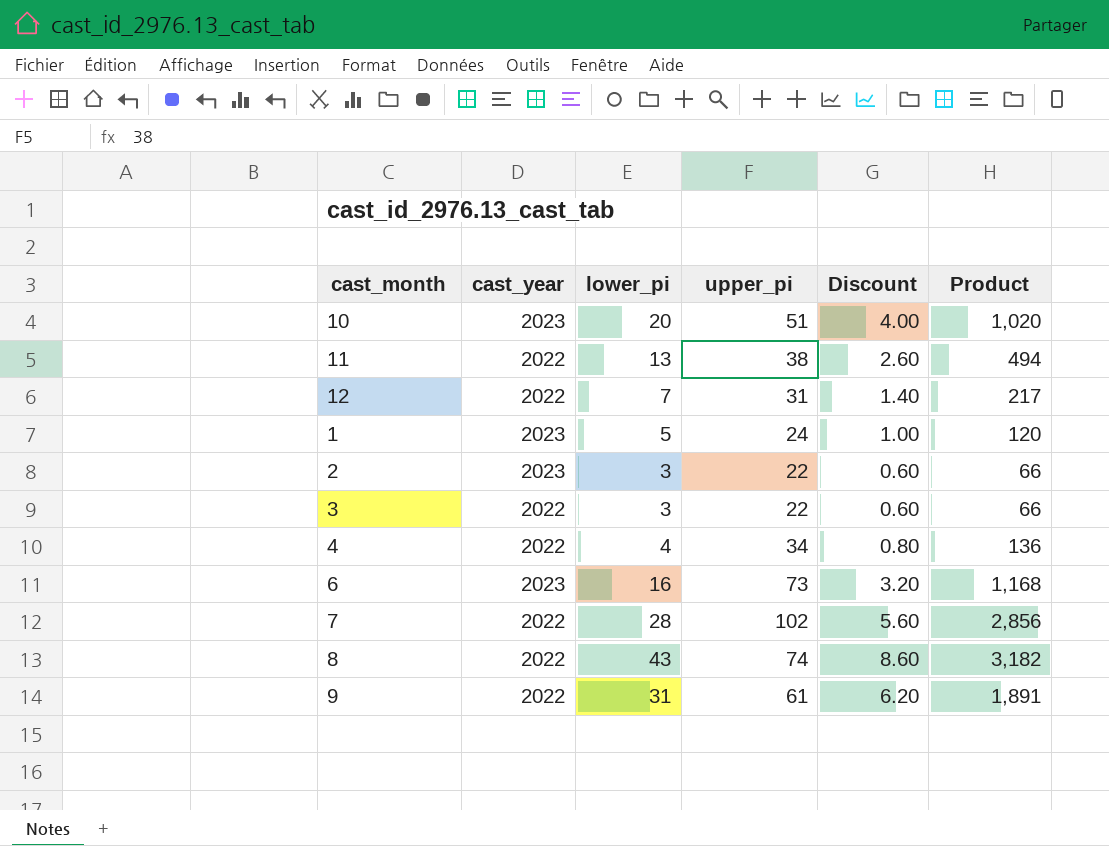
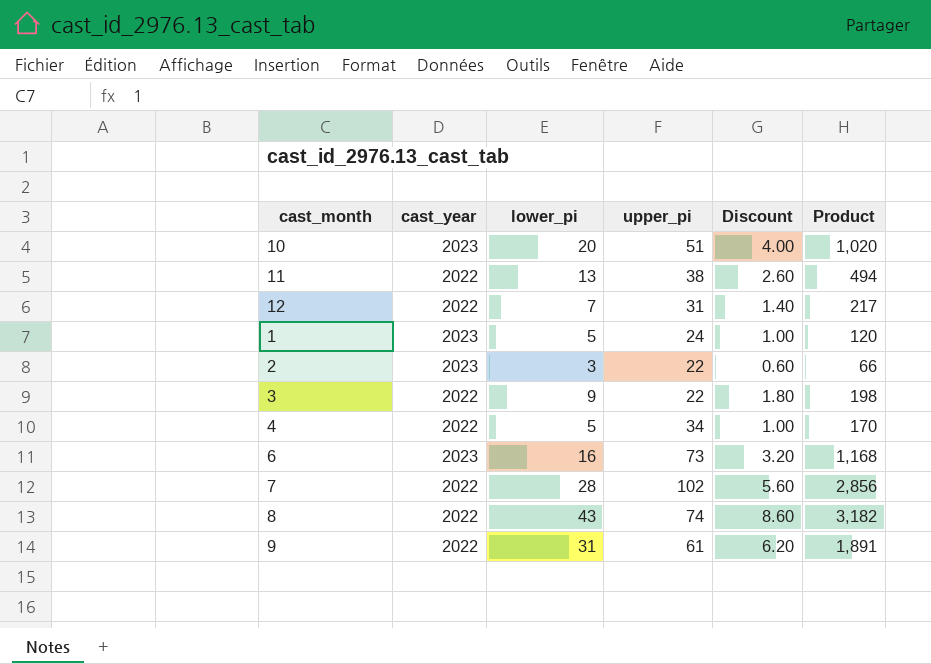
3 | lower_pi: 3 -> 9
3 | Discount: 0.60 -> 1.80
3 | Product: 66 -> 198
4 | lower_pi: 4 -> 5
4 | Discount: 0.80 -> 1.00
4 | Product: 136 -> 170

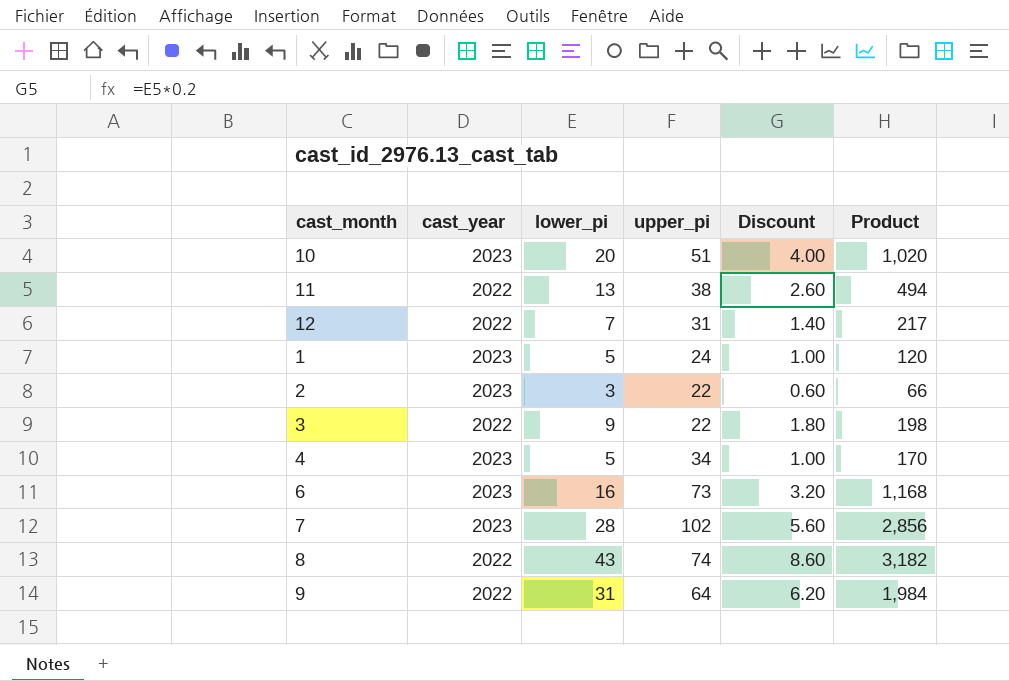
4 | cast_year: 2022 -> 2023
7 | cast_year: 2022 -> 2023
9 | upper_pi: 61 -> 64
9 | Product: 1,891 -> 1,984

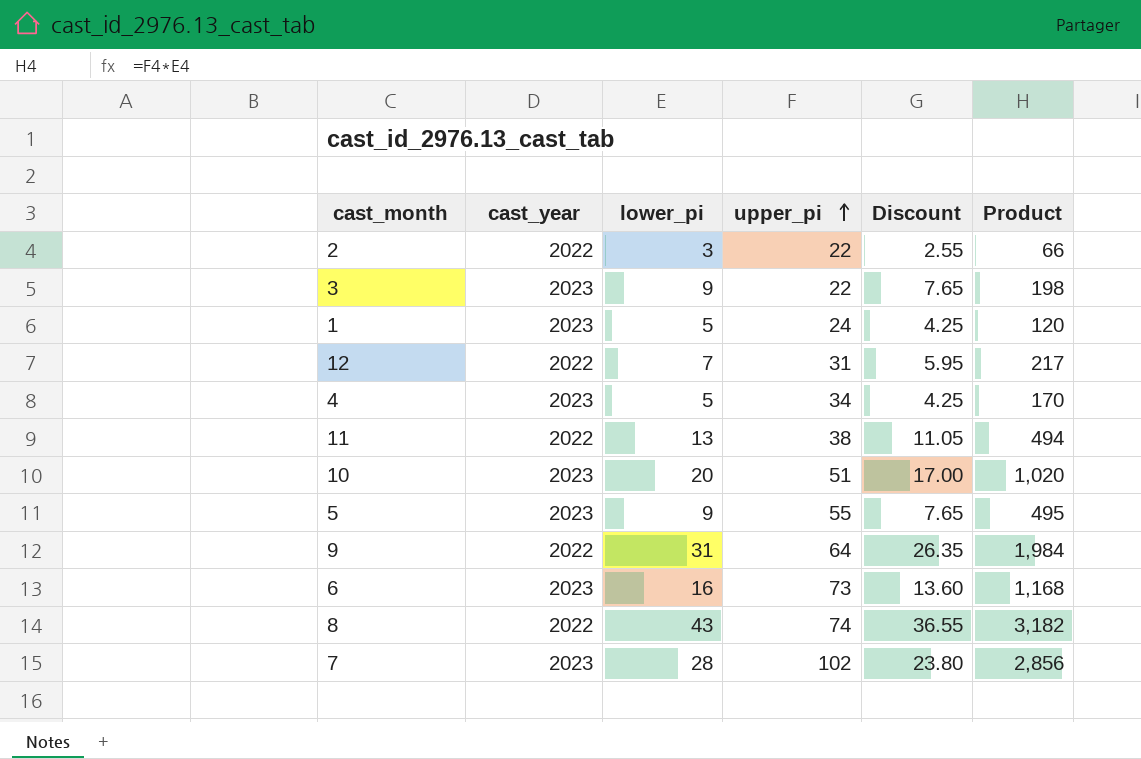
row order: none -> upper_pi ascending
column Discount | formula: [lower_pi] * 0.2 -> [lower_pi] * 0.85
2 | cast_year: 2023 -> 2022
3 | cast_year: 2022 -> 2023
row 5: none -> 2023 | 9 | 55 | 7.65 | 495

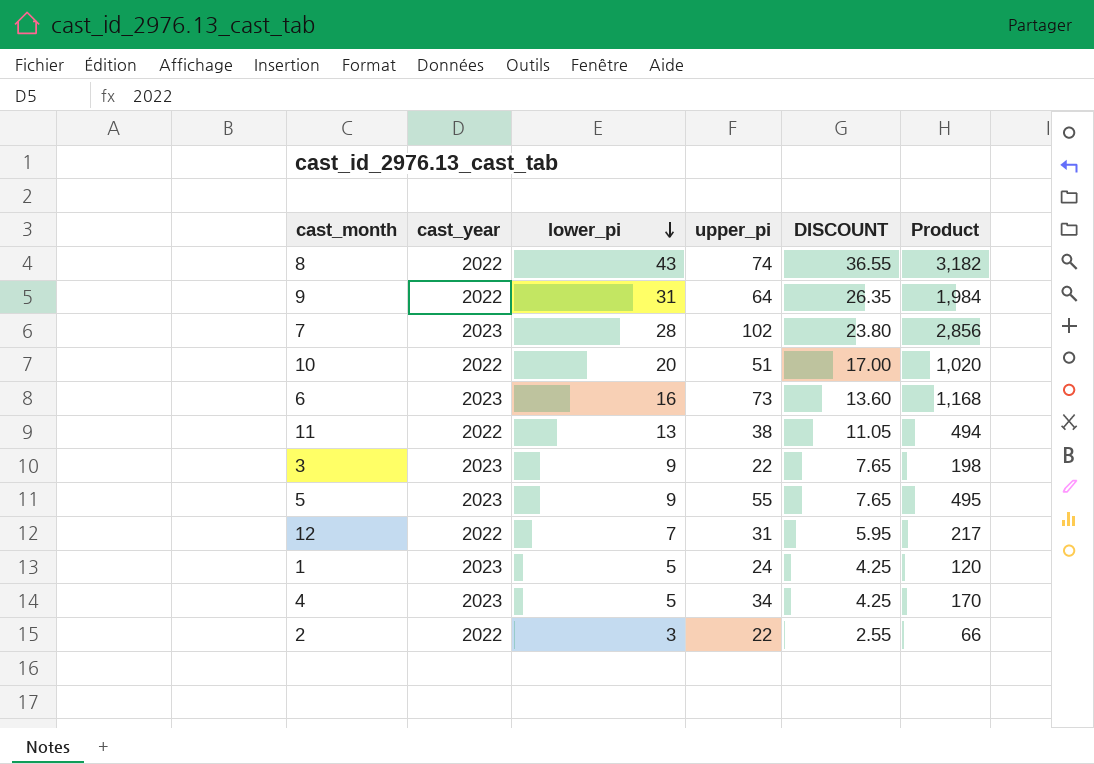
row order: upper_pi ascending -> lower_pi descending
column name: Discount -> DISCOUNT
10 | cast_year: 2023 -> 2022

